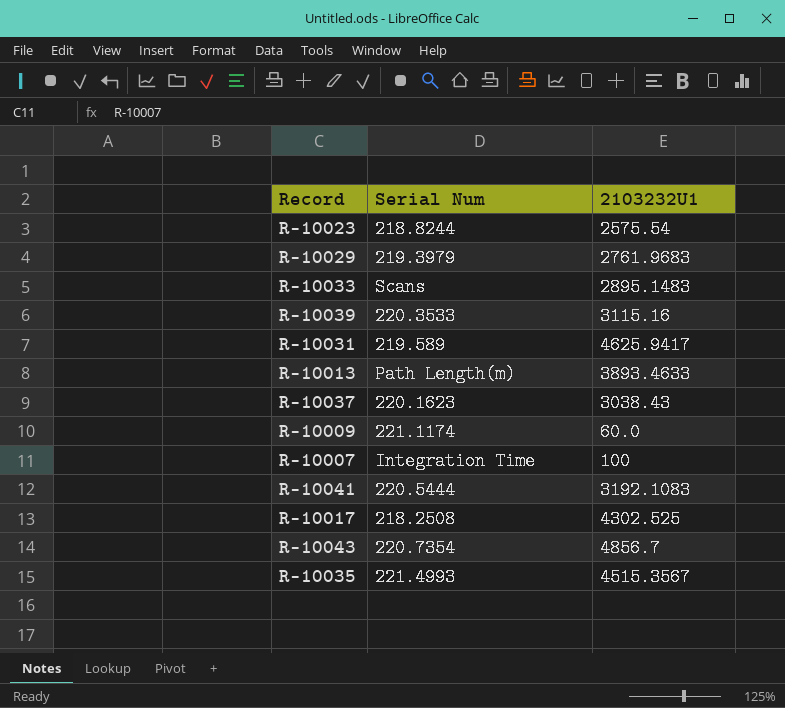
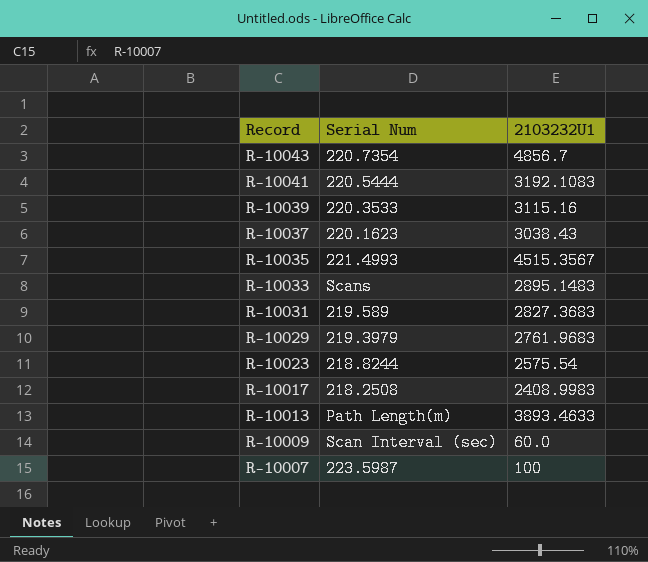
row order: none -> Record descending
R-10031 | 2103232U1: 4625.9417 -> 2827.3683
R-10017 | 2103232U1: 4302.525 -> 2408.9983
R-10009 | Serial Num: 221.1174 -> Scan Interval (sec)
R-10007 | Serial Num: Integration Time -> 223.5987

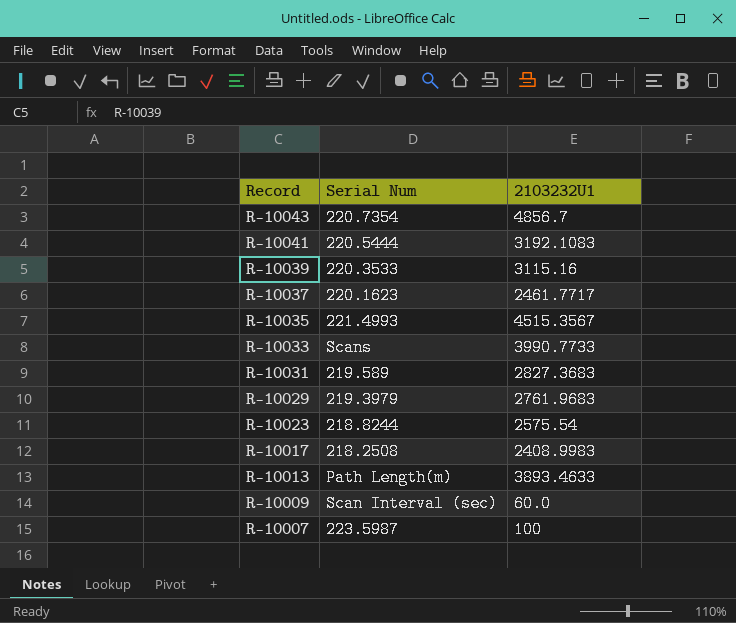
R-10037 | 2103232U1: 3038.43 -> 2461.7717
R-10033 | 2103232U1: 2895.1483 -> 3990.7733

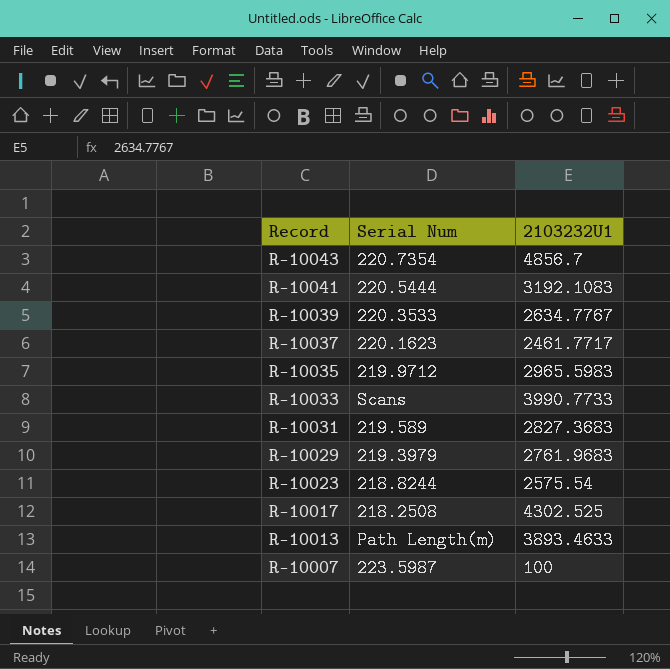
row R-10009: Scan Interval (sec) | 60.0 -> none
R-10039 | 2103232U1: 3115.16 -> 2634.7767
R-10035 | Serial Num: 221.4993 -> 219.9712
R-10035 | 2103232U1: 4515.3567 -> 2965.5983
R-10017 | 2103232U1: 2408.9983 -> 4302.525

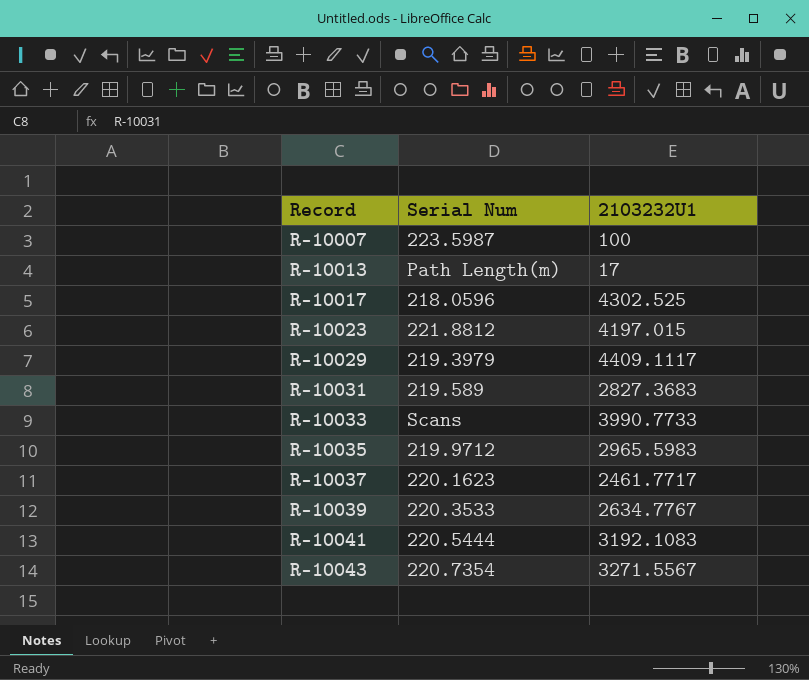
row order: Record descending -> Record ascending
R-10013 | 2103232U1: 3893.4633 -> 17
R-10017 | Serial Num: 218.2508 -> 218.0596
R-10023 | Serial Num: 218.8244 -> 221.8812
R-10023 | 2103232U1: 2575.54 -> 4197.015
R-10029 | 2103232U1: 2761.9683 -> 4409.1117
R-10043 | 2103232U1: 4856.7 -> 3271.5567

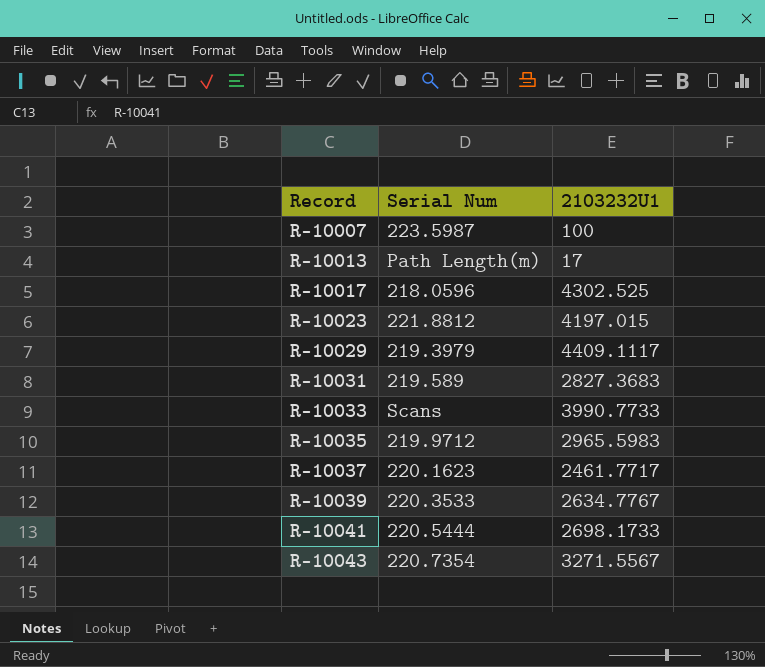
R-10041 | 2103232U1: 3192.1083 -> 2698.1733

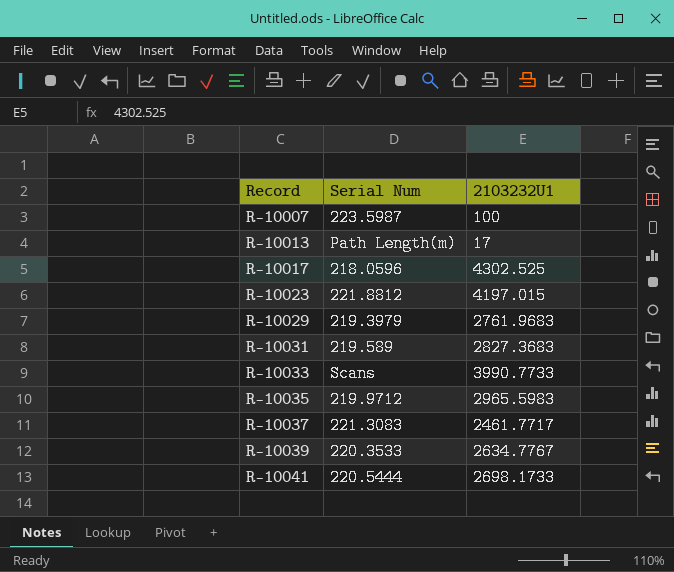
row R-10043: 220.7354 | 3271.5567 -> none
R-10029 | 2103232U1: 4409.1117 -> 2761.9683
R-10037 | Serial Num: 220.1623 -> 221.3083

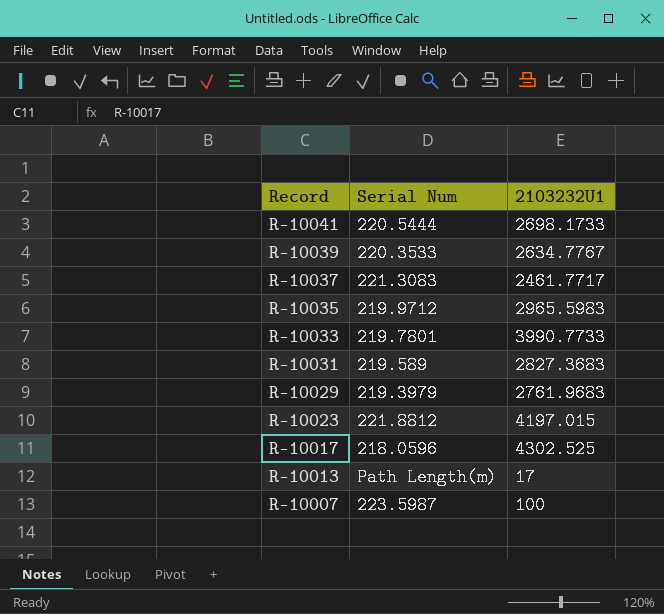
row order: Record ascending -> Record descending
R-10033 | Serial Num: Scans -> 219.7801

